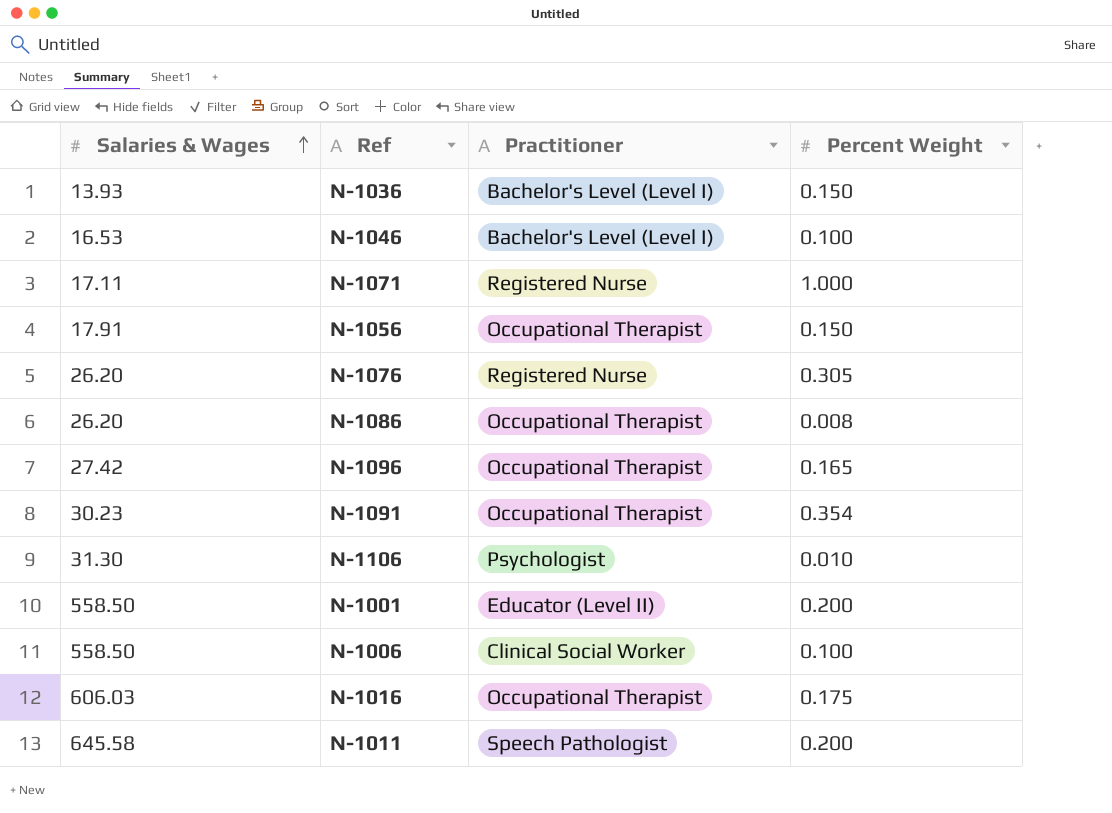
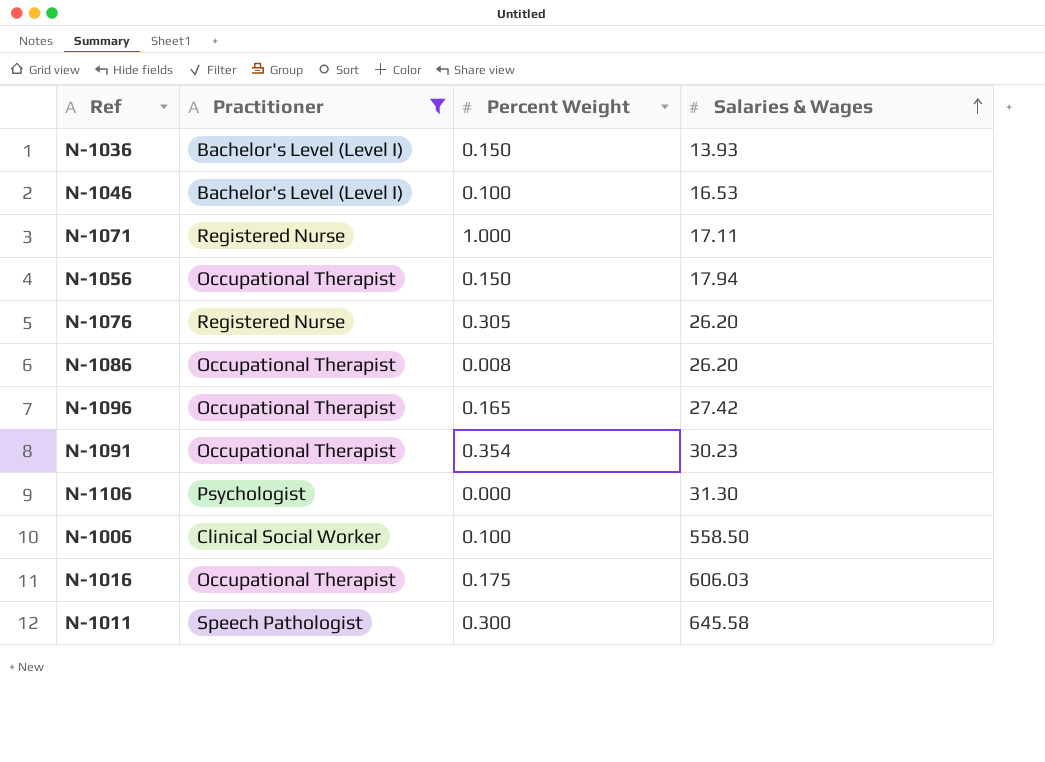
filter: none -> Practitioner != Educator (Level II)
column Salaries & Wages | position: 1 -> 4
N-1056 | Salaries & Wages: 17.91 -> 17.94
N-1106 | Percent Weight: 0.010 -> 0.000
N-1011 | Percent Weight: 0.200 -> 0.300

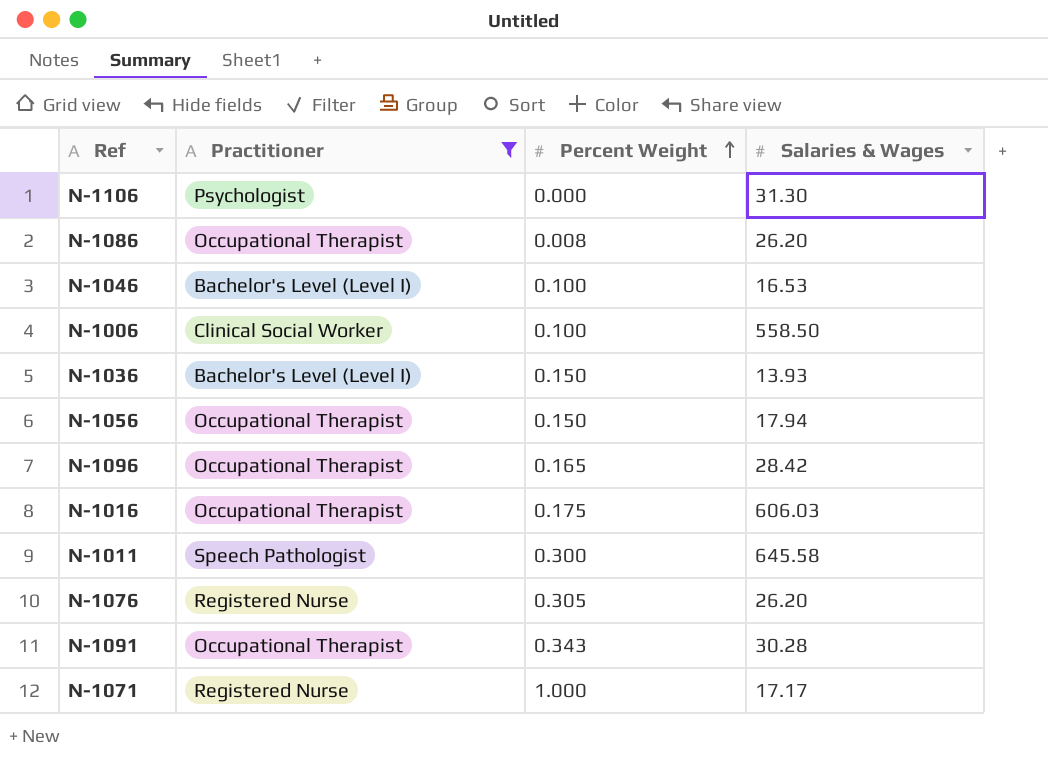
row order: Salaries & Wages ascending -> Percent Weight ascending
N-1096 | Salaries & Wages: 27.42 -> 28.42
N-1091 | Percent Weight: 0.354 -> 0.343
N-1091 | Salaries & Wages: 30.23 -> 30.28
N-1071 | Salaries & Wages: 17.11 -> 17.17

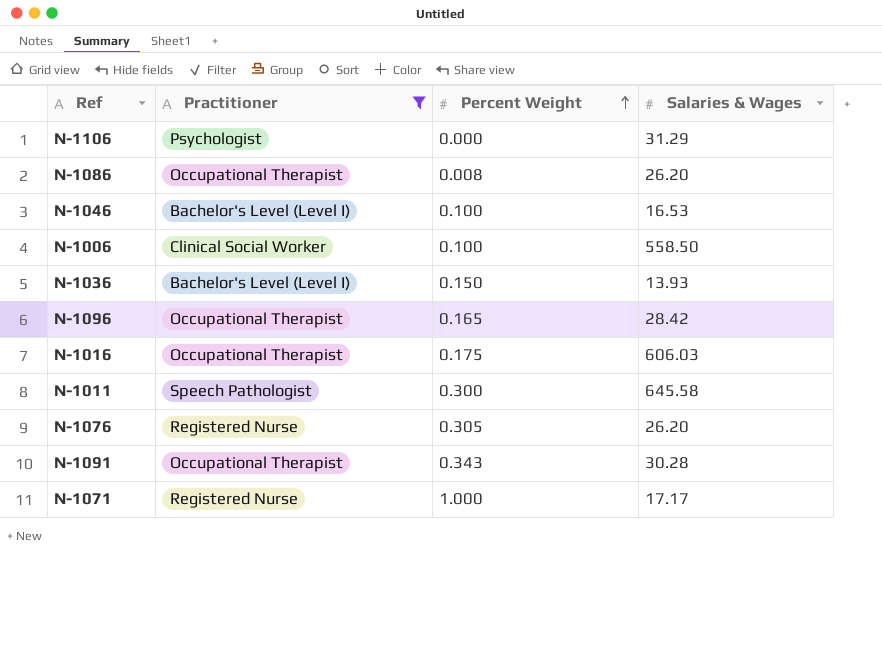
row N-1056: Occupational Therapist | 0.150 | 17.94 -> none
N-1106 | Salaries & Wages: 31.30 -> 31.29

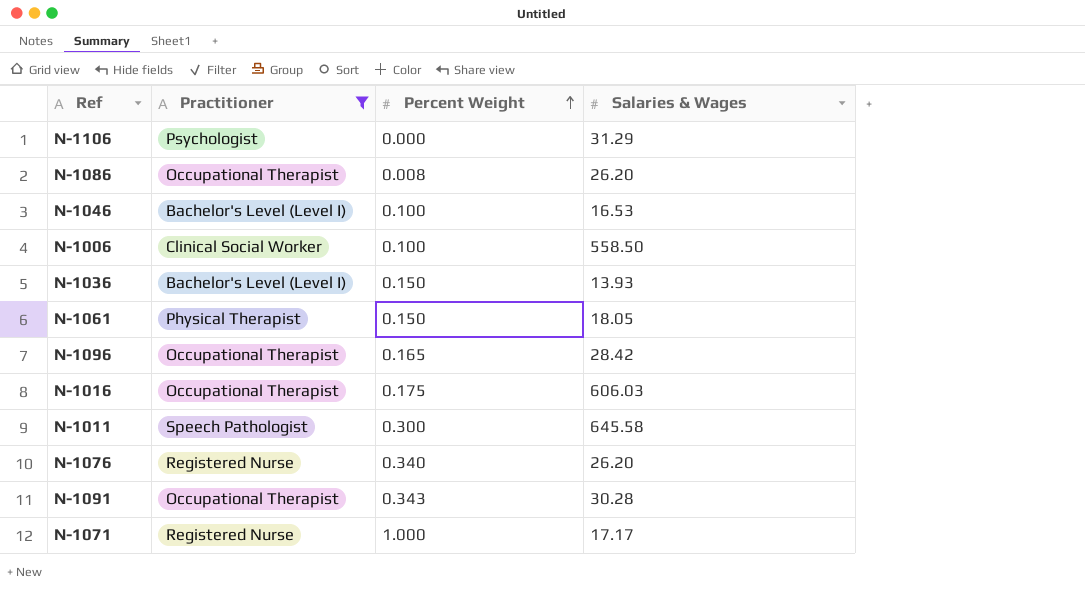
row N-1061: none -> Physical Therapist | 0.150 | 18.05
N-1076 | Percent Weight: 0.305 -> 0.340

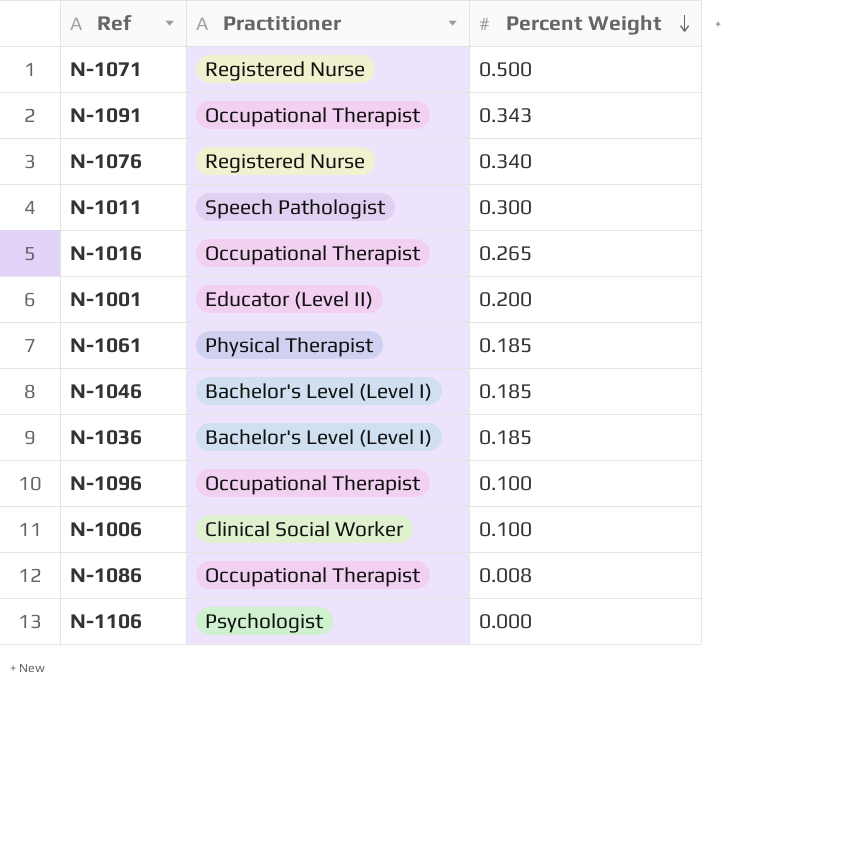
filter: Practitioner != Educator (Level II) -> none
row order: Percent Weight ascending -> Percent Weight descending
column Salaries & Wages | position: 4 -> none
N-1071 | Percent Weight: 1.000 -> 0.500
N-1016 | Percent Weight: 0.175 -> 0.265
N-1061 | Percent Weight: 0.150 -> 0.185
N-1046 | Percent Weight: 0.100 -> 0.185
N-1036 | Percent Weight: 0.150 -> 0.185
N-1096 | Percent Weight: 0.165 -> 0.100

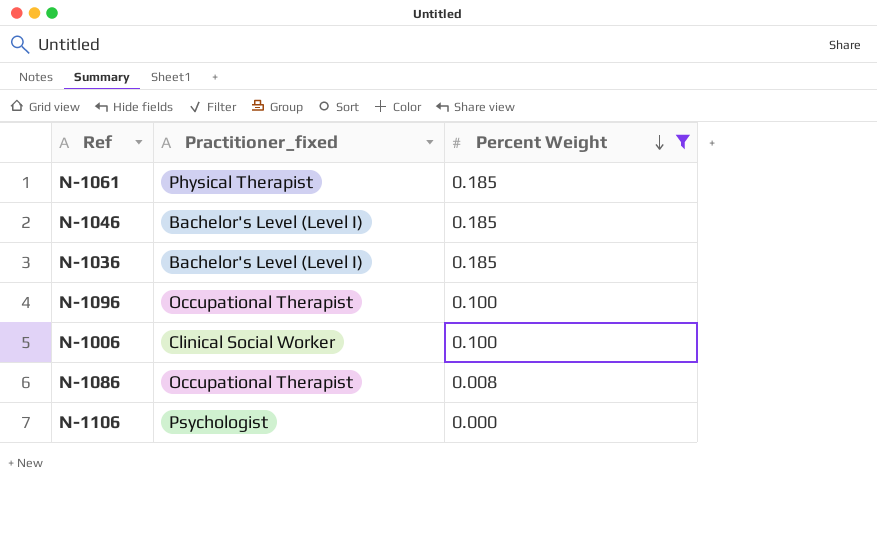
filter: none -> Percent Weight <= 0.185
column name: Practitioner -> Practitioner_fixed

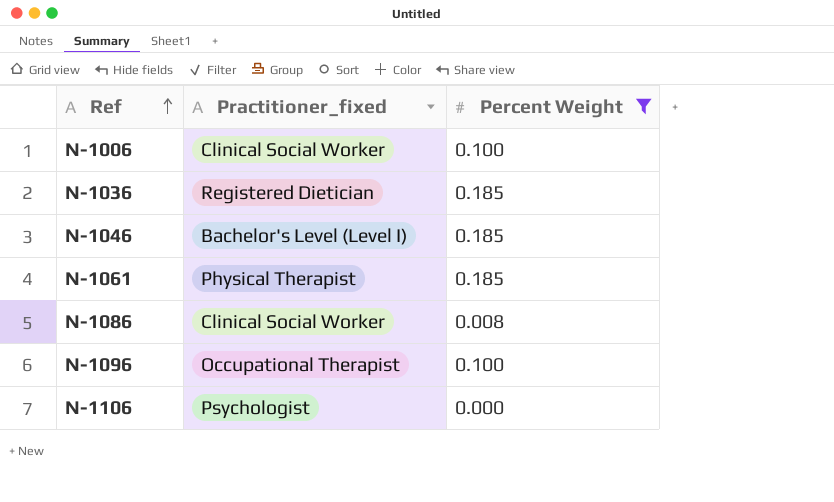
row order: Percent Weight descending -> Ref ascending
N-1036 | Practitioner_fixed: Bachelor's Level (Level I) -> Registered Dietician
N-1086 | Practitioner_fixed: Occupational Therapist -> Clinical Social Worker

